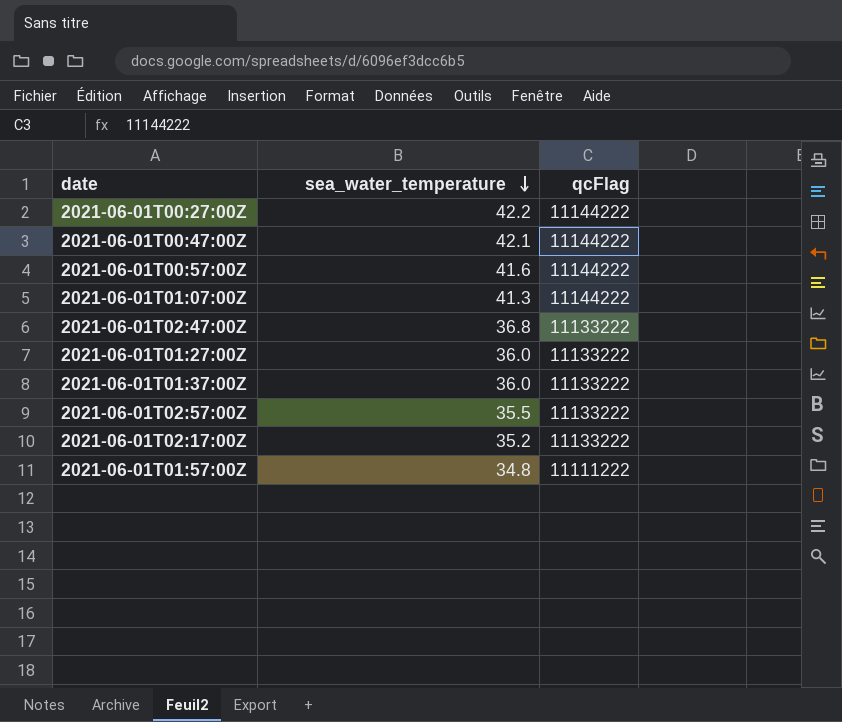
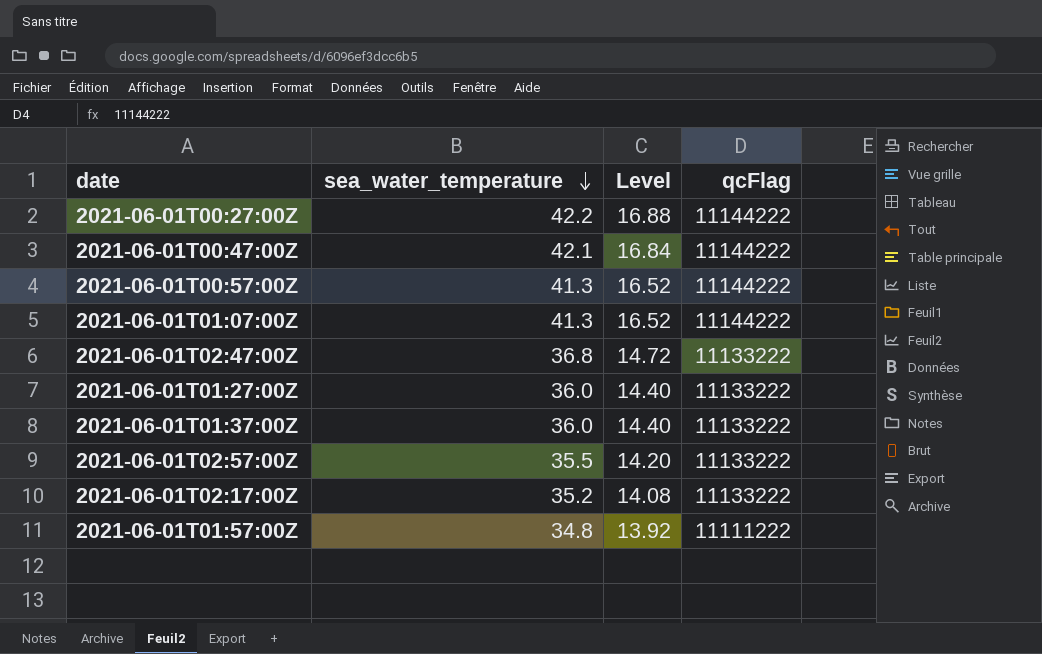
column Level | formula: none -> [sea_water_temperature] * 0.4
2021-06-01T00:57:00Z | sea_water_temperature: 41.6 -> 41.3

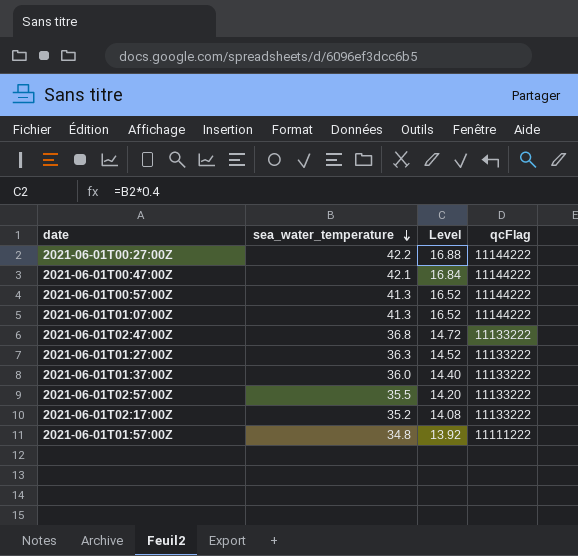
2021-06-01T01:27:00Z | sea_water_temperature: 36.0 -> 36.3
2021-06-01T01:27:00Z | Level: 14.40 -> 14.52

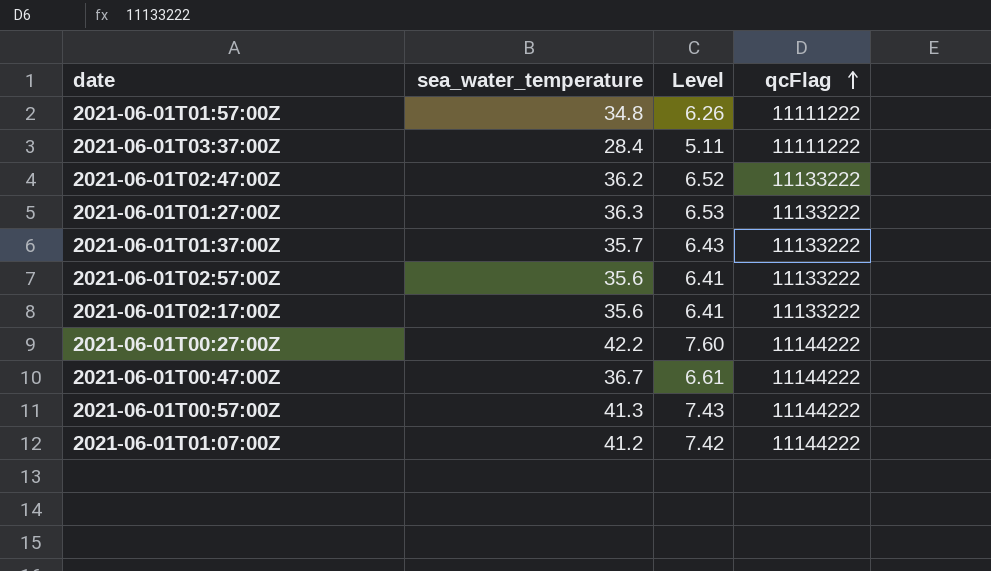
row order: sea_water_temperature descending -> qcFlag ascending
column Level | formula: [sea_water_temperature] * 0.4 -> [sea_water_temperature] * 0.18
row 2021-06-01T03:37:00Z: none -> 28.4 | 5.11 | 11111222
2021-06-01T02:47:00Z | sea_water_temperature: 36.8 -> 36.2
2021-06-01T01:37:00Z | sea_water_temperature: 36.0 -> 35.7
2021-06-01T02:57:00Z | sea_water_temperature: 35.5 -> 35.6
2021-06-01T02:17:00Z | sea_water_temperature: 35.2 -> 35.6
2021-06-01T00:47:00Z | sea_water_temperature: 42.1 -> 36.7
2021-06-01T01:07:00Z | sea_water_temperature: 41.3 -> 41.2

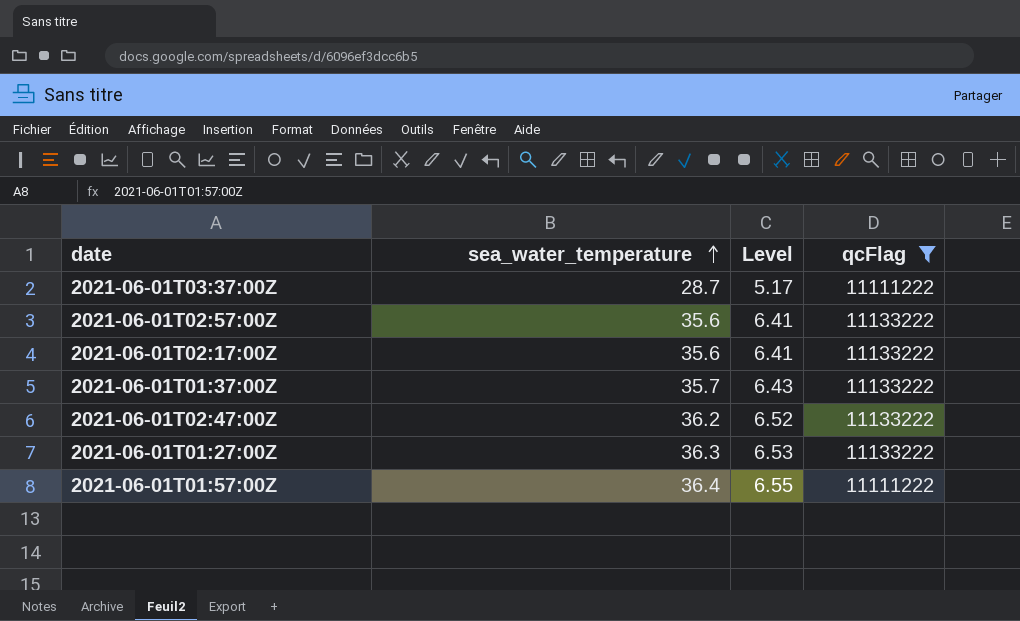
filter: none -> qcFlag != 11144222
row order: qcFlag ascending -> sea_water_temperature ascending
2021-06-01T03:37:00Z | sea_water_temperature: 28.4 -> 28.7
2021-06-01T03:37:00Z | Level: 5.11 -> 5.17
2021-06-01T01:57:00Z | sea_water_temperature: 34.8 -> 36.4
2021-06-01T01:57:00Z | Level: 6.26 -> 6.55

